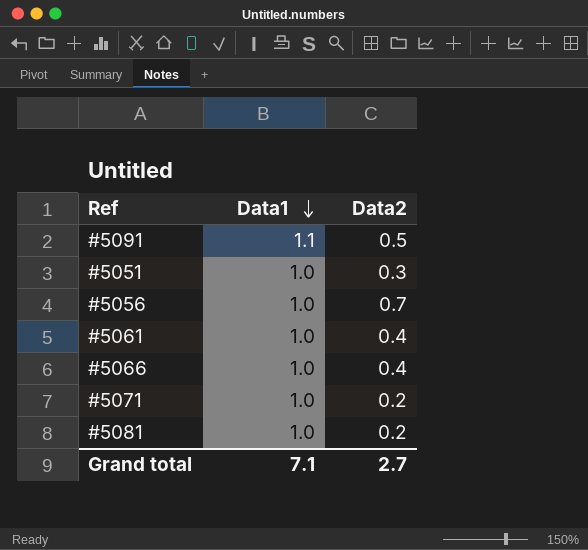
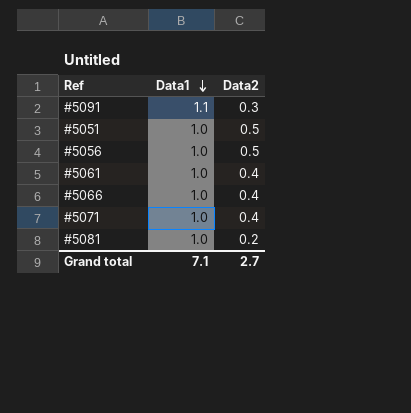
#5091 | Data2: 0.5 -> 0.3
#5051 | Data2: 0.3 -> 0.5
#5056 | Data2: 0.7 -> 0.5
#5071 | Data2: 0.2 -> 0.4

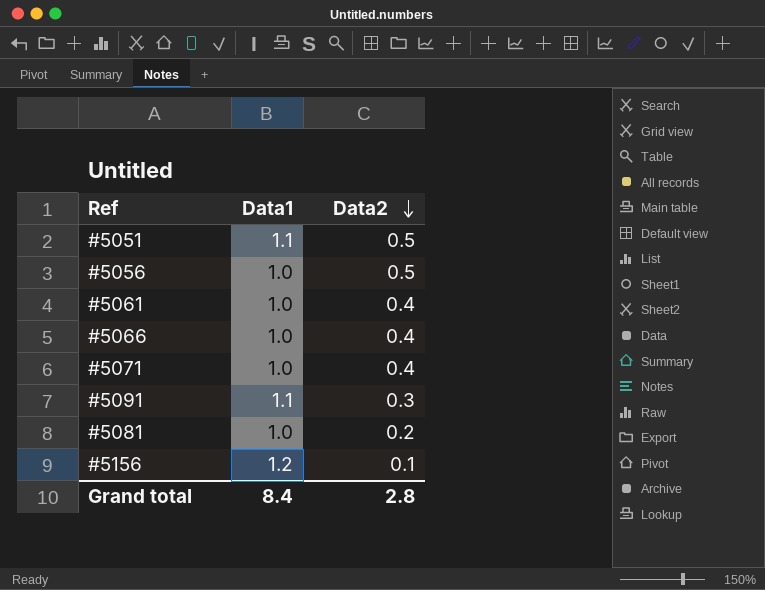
row order: Data1 descending -> Data2 descending
#5051 | Data1: 1.0 -> 1.1
row #5156: none -> 1.2 | 0.1
Grand total | Data1: 7.1 -> 8.4
Grand total | Data2: 2.7 -> 2.8

